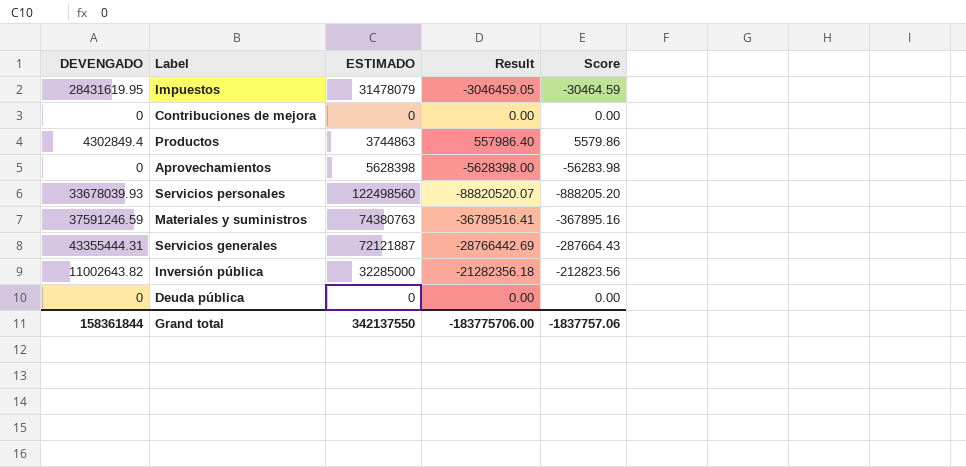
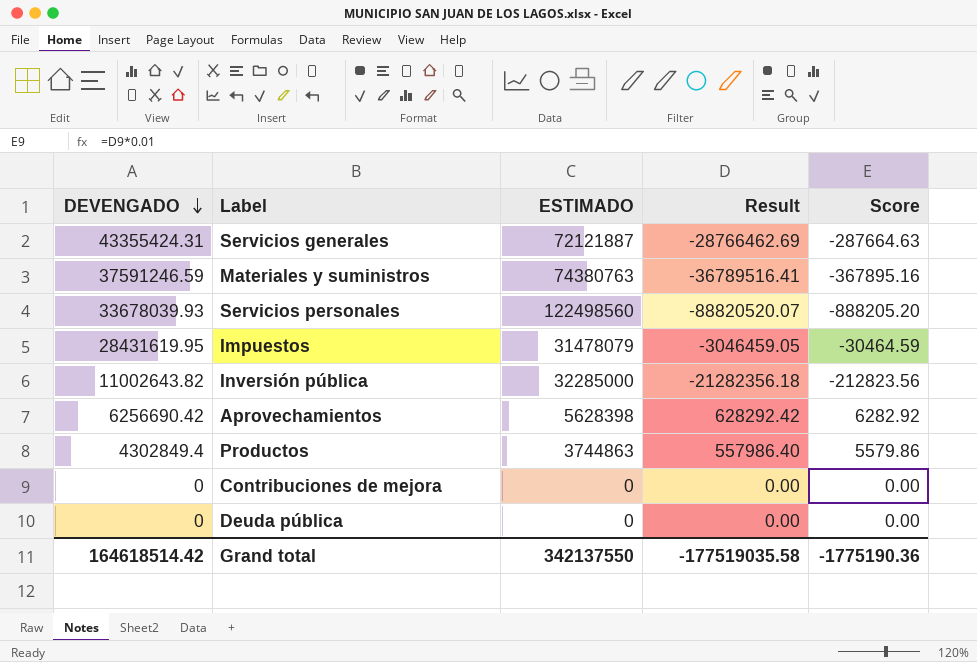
row order: none -> DEVENGADO descending
Servicios generales | DEVENGADO: 43355444.31 -> 43355424.31
Servicios generales | Result: -28766442.69 -> -28766462.69
Servicios generales | Score: -287664.43 -> -287664.63
Aprovechamientos | DEVENGADO: 0 -> 6256690.42
Aprovechamientos | Result: -5628398.00 -> 628292.42
Aprovechamientos | Score: -56283.98 -> 6282.92
Grand total | DEVENGADO: 158361844 -> 164618514.42
Grand total | Result: -183775706.00 -> -177519035.58
Grand total | Score: -1837757.06 -> -1775190.36

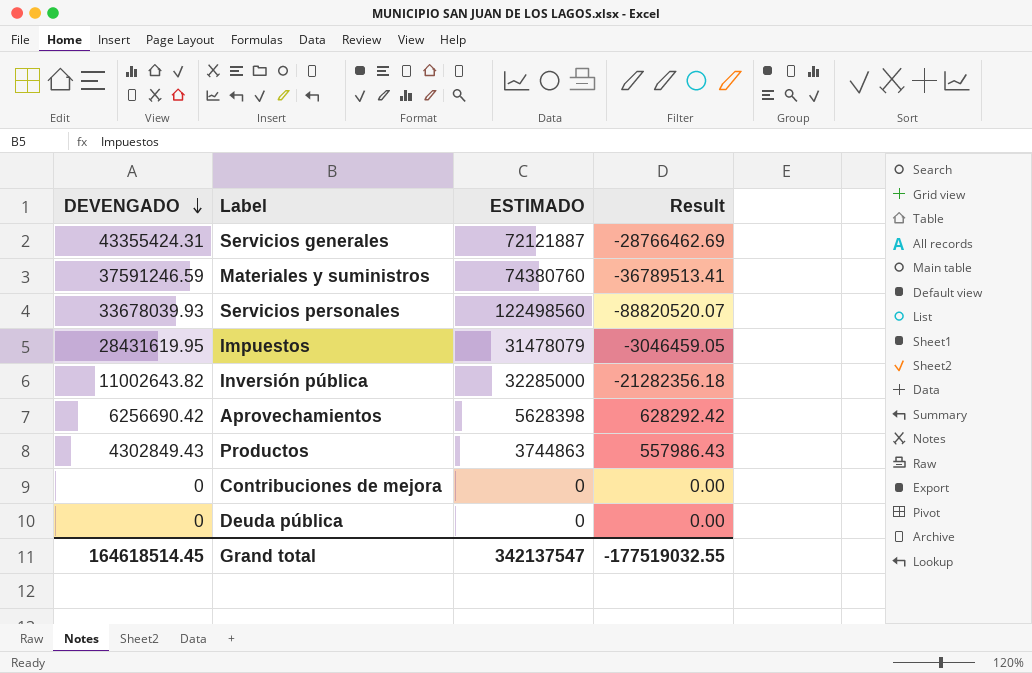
column Score | formula: [Result] * 0.01 -> none
Materiales y suministros | ESTIMADO: 74380763 -> 74380760
Materiales y suministros | Result: -36789516.41 -> -36789513.41
Productos | DEVENGADO: 4302849.4 -> 4302849.43
Productos | Result: 557986.40 -> 557986.43
Grand total | DEVENGADO: 164618514.42 -> 164618514.45
Grand total | ESTIMADO: 342137550 -> 342137547
Grand total | Result: -177519035.58 -> -177519032.55

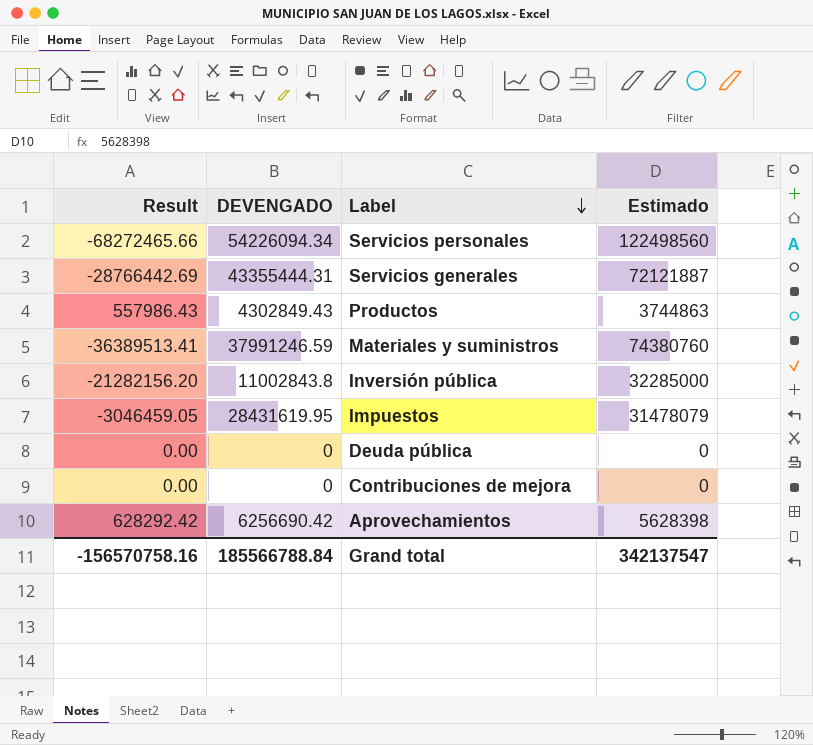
row order: DEVENGADO descending -> Label descending
column Result | position: 4 -> 1
column name: ESTIMADO -> Estimado
Servicios personales | Result: -88820520.07 -> -68272465.66
Servicios personales | DEVENGADO: 33678039.93 -> 54226094.34
Servicios generales | Result: -28766462.69 -> -28766442.69
Servicios generales | DEVENGADO: 43355424.31 -> 43355444.31
Materiales y suministros | Result: -36789513.41 -> -36389513.41
Materiales y suministros | DEVENGADO: 37591246.59 -> 37991246.59
Inversión pública | Result: -21282356.18 -> -21282156.20
Inversión pública | DEVENGADO: 11002643.82 -> 11002843.8
Grand total | Result: -177519032.55 -> -156570758.16
Grand total | DEVENGADO: 164618514.45 -> 185566788.84

